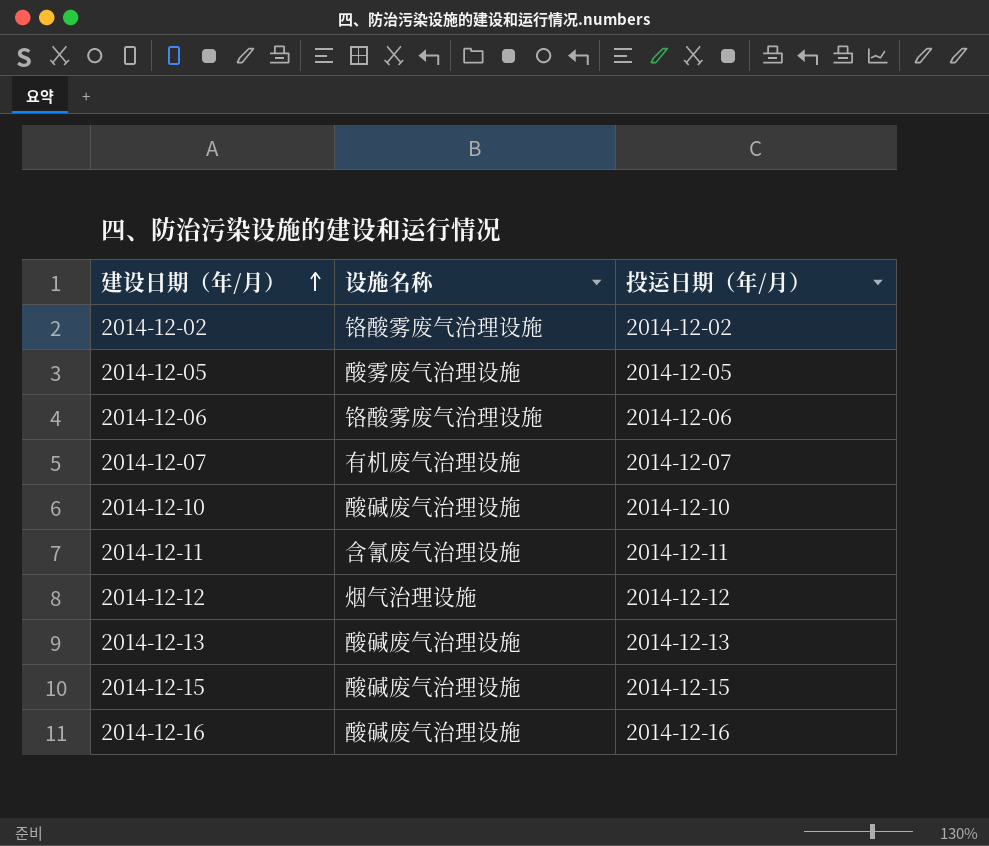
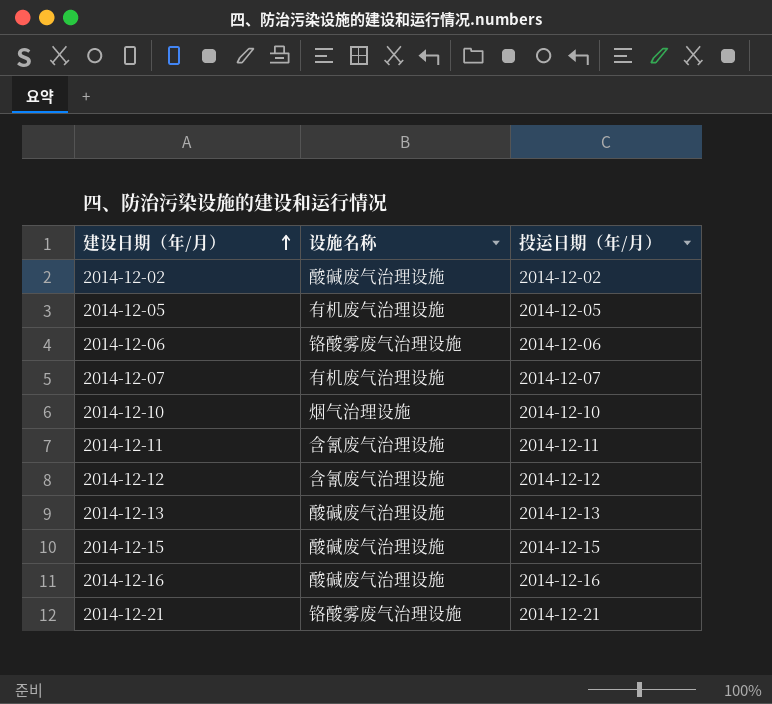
2014-12-02 | 设施名称: 铬酸雾废气治理设施 -> 酸碱废气治理设施
2014-12-05 | 设施名称: 酸雾废气治理设施 -> 有机废气治理设施
2014-12-10 | 设施名称: 酸碱废气治理设施 -> 烟气治理设施
2014-12-12 | 设施名称: 烟气治理设施 -> 含氰废气治理设施
row 2014-12-21: none -> 铬酸雾废气治理设施 | 2014-12-21

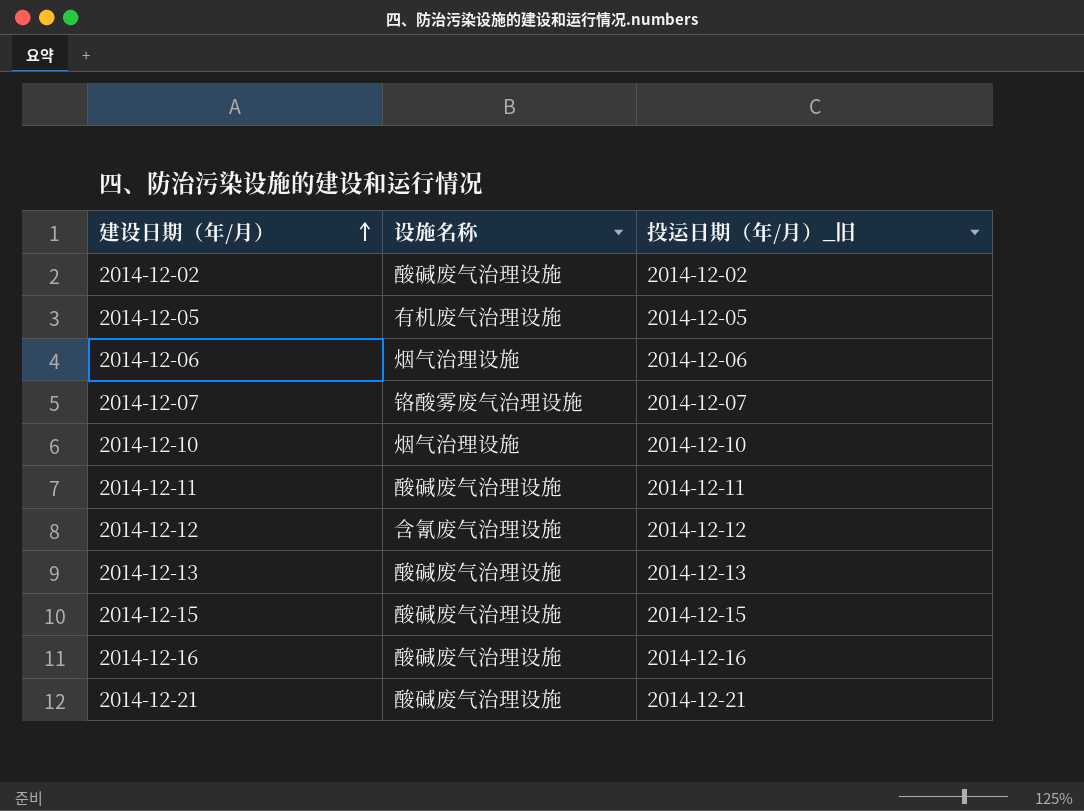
column name: 投运日期（年/月） -> 投运日期（年/月）_旧
2014-12-06 | 设施名称: 铬酸雾废气治理设施 -> 烟气治理设施
2014-12-07 | 设施名称: 有机废气治理设施 -> 铬酸雾废气治理设施
2014-12-11 | 设施名称: 含氰废气治理设施 -> 酸碱废气治理设施
2014-12-21 | 设施名称: 铬酸雾废气治理设施 -> 酸碱废气治理设施

